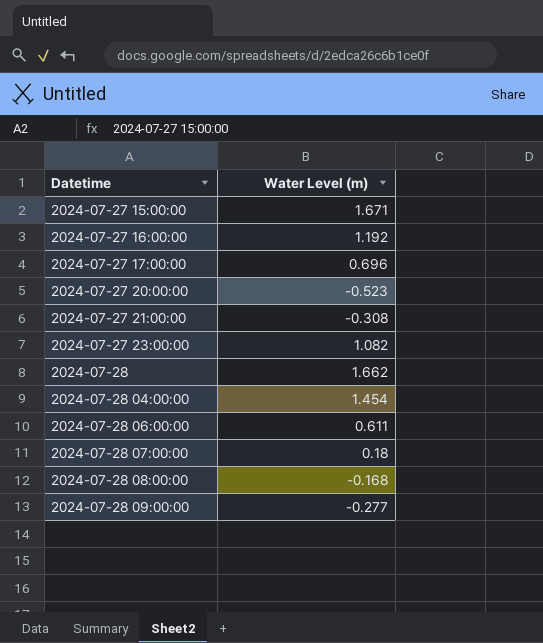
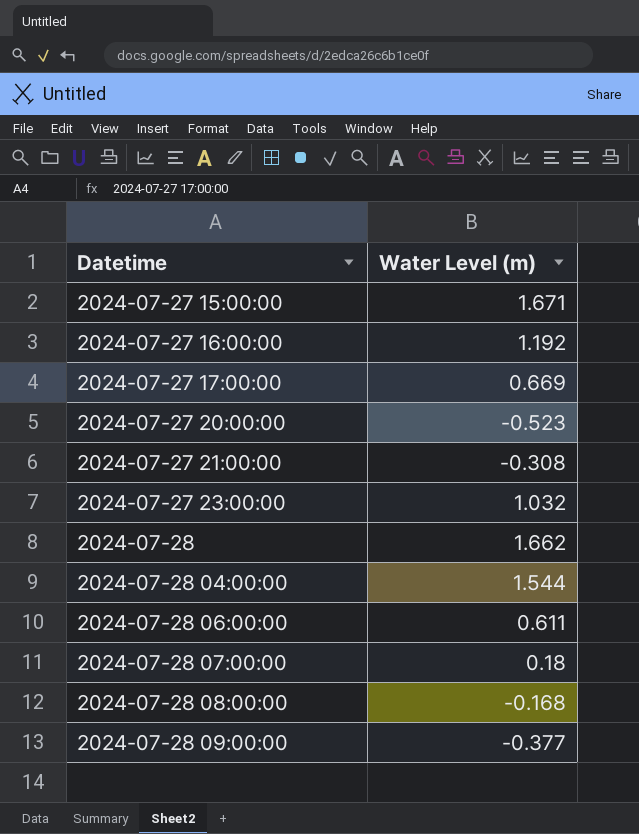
2024-07-27 17:00:00 | Water Level (m): 0.696 -> 0.669
2024-07-27 23:00:00 | Water Level (m): 1.082 -> 1.032
2024-07-28 04:00:00 | Water Level (m): 1.454 -> 1.544
2024-07-28 09:00:00 | Water Level (m): -0.277 -> -0.377

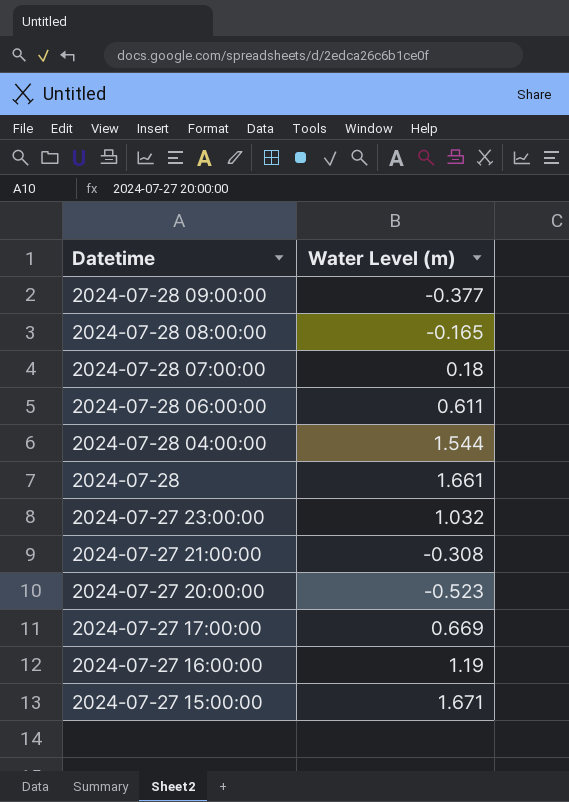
row order: Datetime ascending -> Datetime descending
2024-07-28 08:00:00 | Water Level (m): -0.168 -> -0.165
2024-07-28 | Water Level (m): 1.662 -> 1.661
2024-07-27 16:00:00 | Water Level (m): 1.192 -> 1.19

